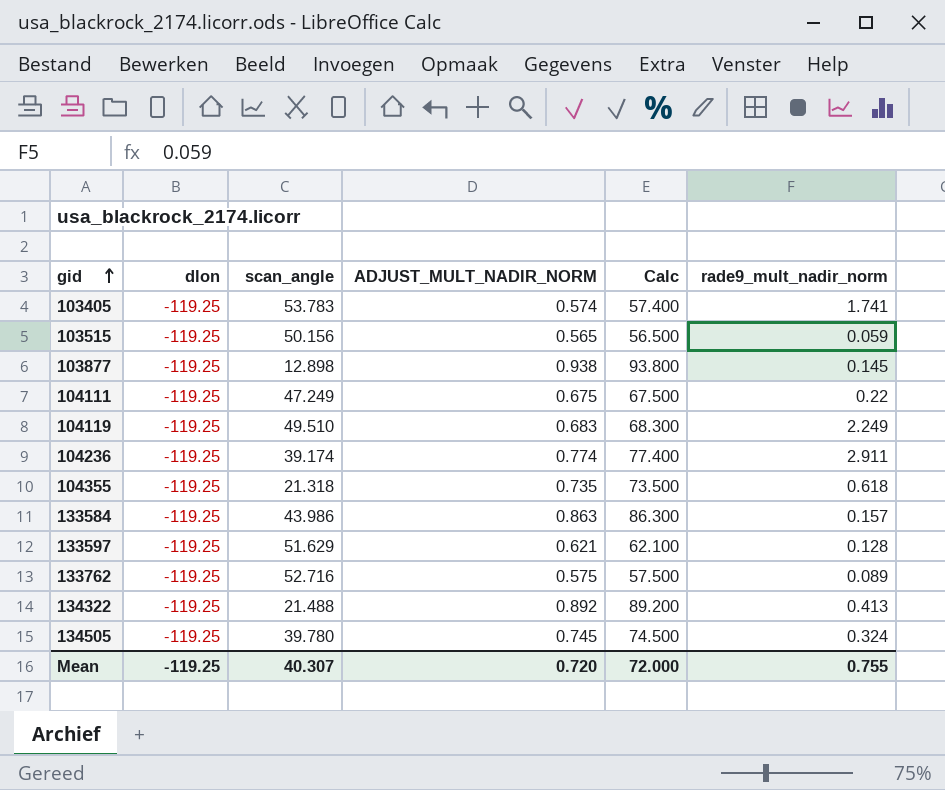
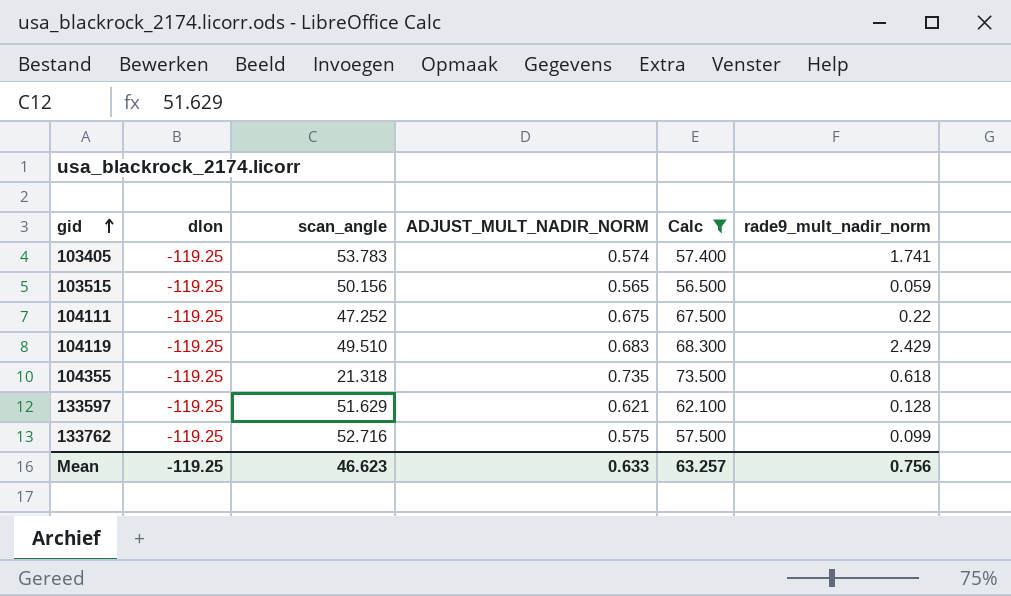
filter: none -> Calc <= 73.500
104111 | scan_angle: 47.249 -> 47.252
104119 | rade9_mult_nadir_norm: 2.249 -> 2.429
133762 | rade9_mult_nadir_norm: 0.089 -> 0.099
Mean | scan_angle: 40.307 -> 46.623
Mean | ADJUST_MULT_NADIR_NORM: 0.720 -> 0.633
Mean | Calc: 72.000 -> 63.257
Mean | rade9_mult_nadir_norm: 0.755 -> 0.756

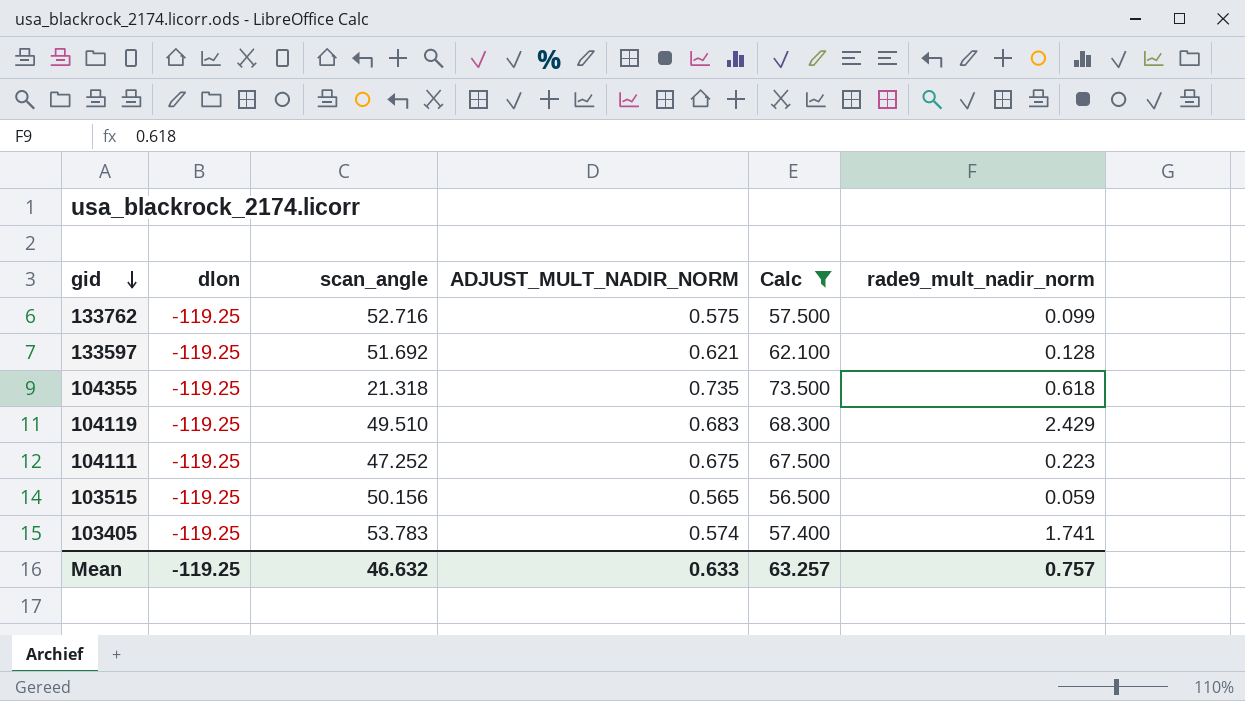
row order: gid ascending -> gid descending
133597 | scan_angle: 51.629 -> 51.692
104111 | rade9_mult_nadir_norm: 0.22 -> 0.223
Mean | scan_angle: 46.623 -> 46.632
Mean | rade9_mult_nadir_norm: 0.756 -> 0.757

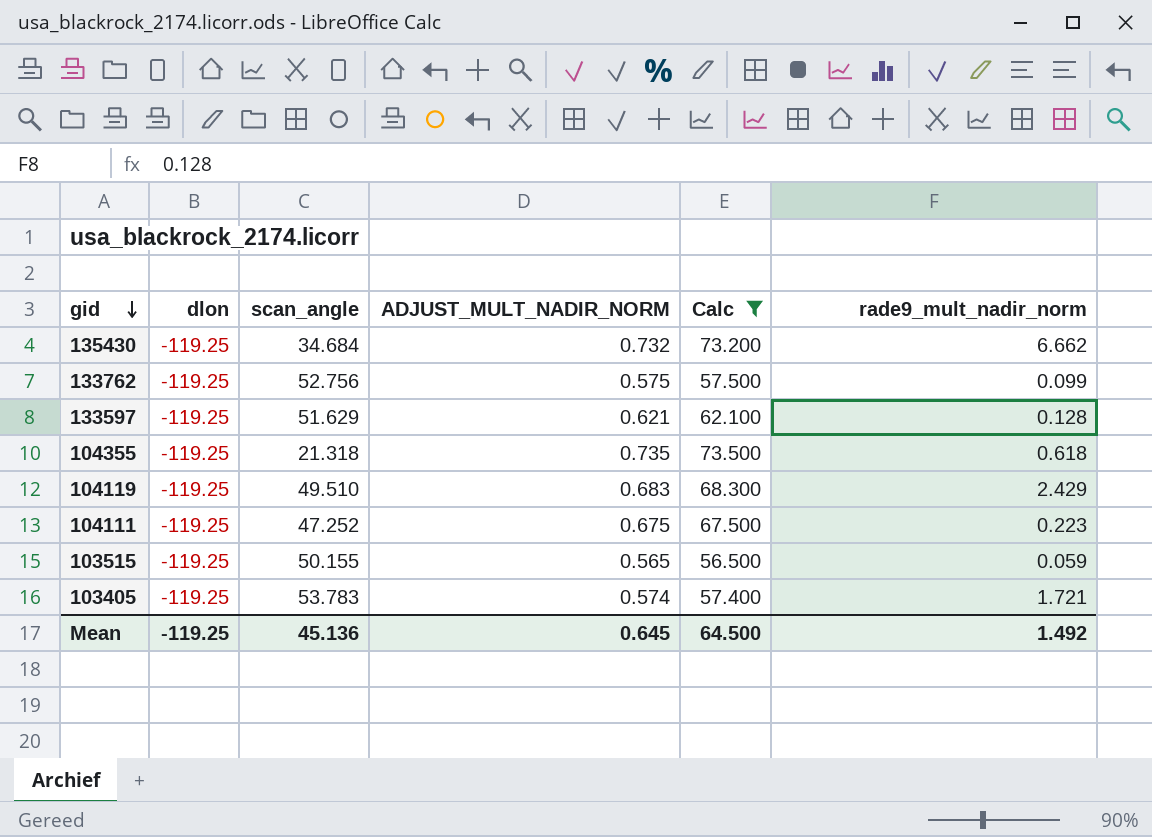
row 135430: none -> -119.25 | 34.684 | 0.732 | 73.200 | 6.662
133762 | scan_angle: 52.716 -> 52.756
133597 | scan_angle: 51.692 -> 51.629
103515 | scan_angle: 50.156 -> 50.155
103405 | rade9_mult_nadir_norm: 1.741 -> 1.721
Mean | scan_angle: 46.632 -> 45.136
Mean | ADJUST_MULT_NADIR_NORM: 0.633 -> 0.645
Mean | Calc: 63.257 -> 64.500
Mean | rade9_mult_nadir_norm: 0.757 -> 1.492

